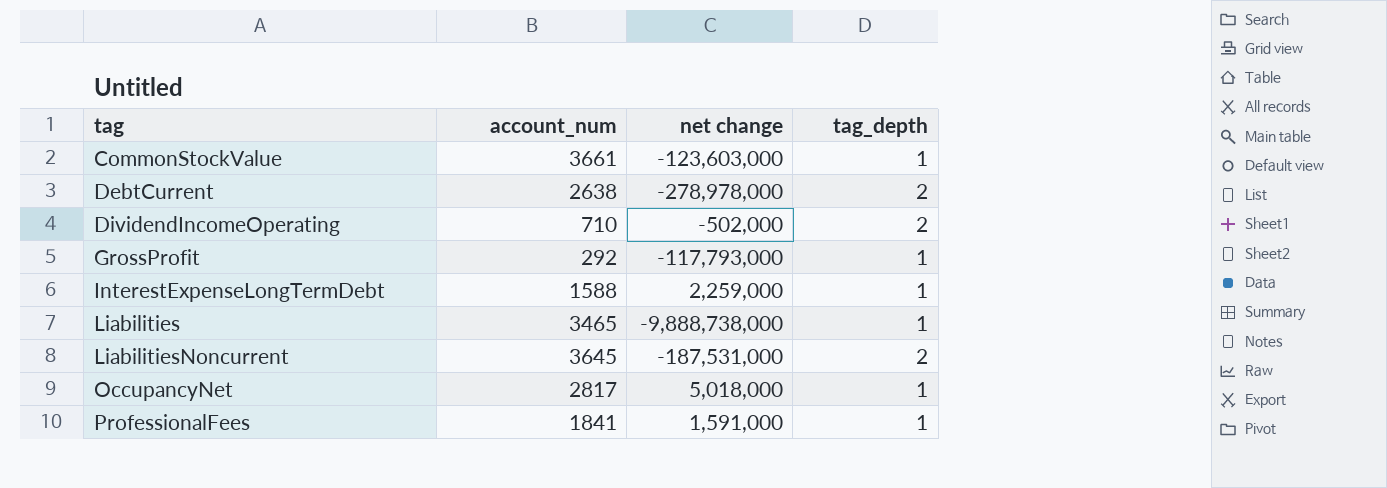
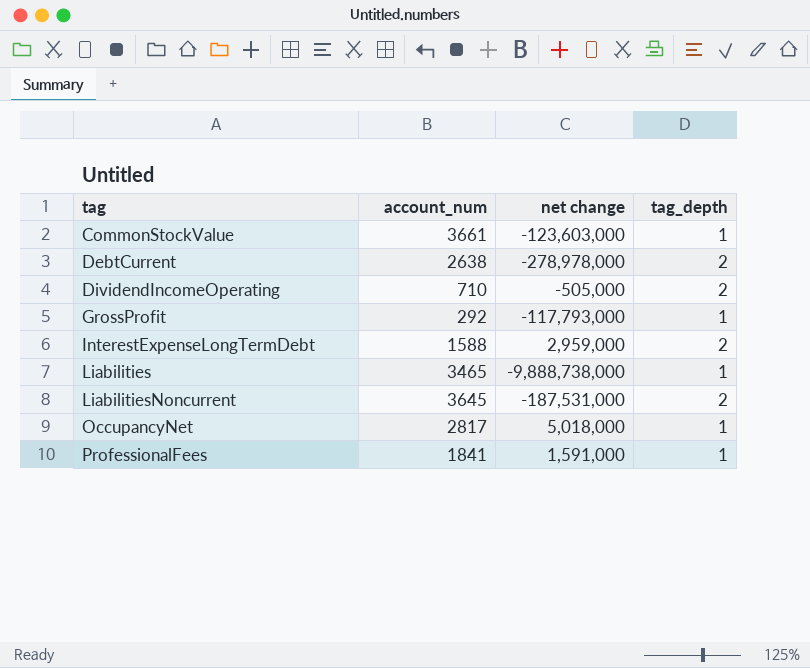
DividendIncomeOperating | net change: -502,000 -> -505,000
InterestExpenseLongTermDebt | net change: 2,259,000 -> 2,959,000
InterestExpenseLongTermDebt | tag_depth: 1 -> 2

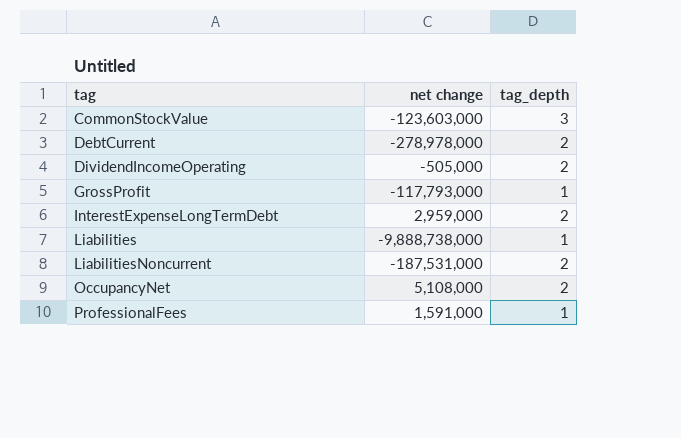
column account_num | position: 2 -> none
CommonStockValue | tag_depth: 1 -> 3
OccupancyNet | net change: 5,018,000 -> 5,108,000
OccupancyNet | tag_depth: 1 -> 2

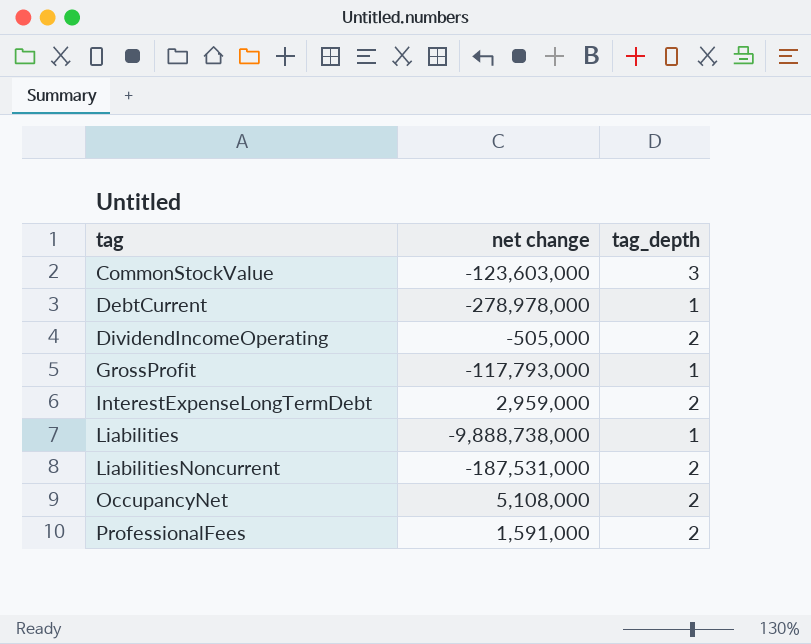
DebtCurrent | tag_depth: 2 -> 1
ProfessionalFees | tag_depth: 1 -> 2

